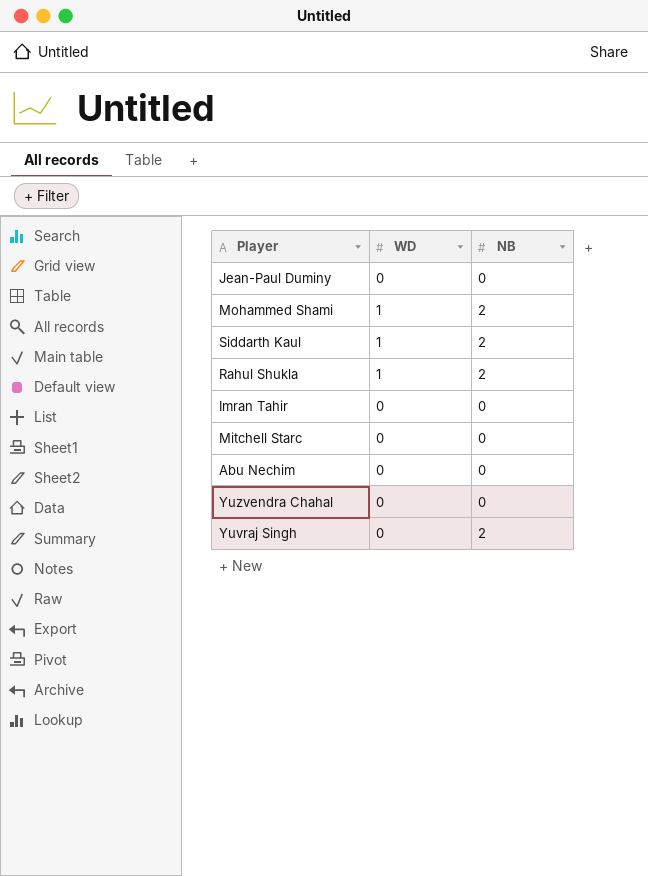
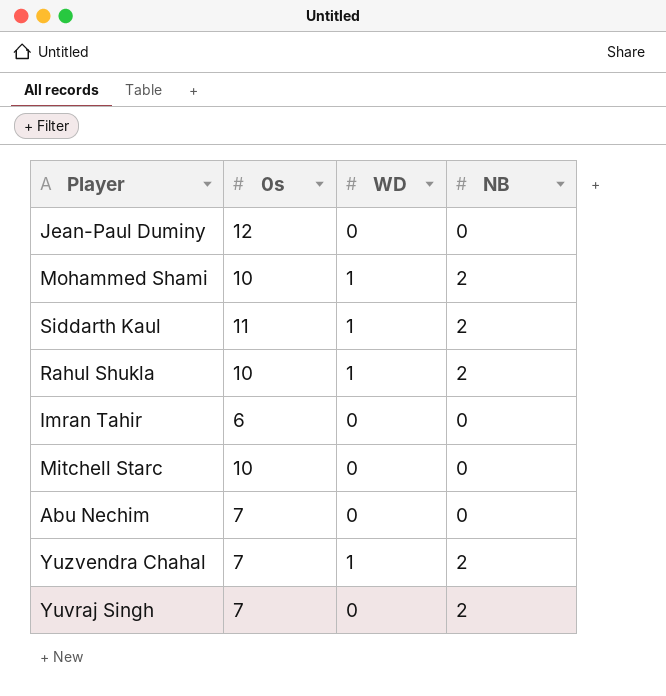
column 0s | position: none -> 2
Yuzvendra Chahal | WD: 0 -> 1
Yuzvendra Chahal | NB: 0 -> 2

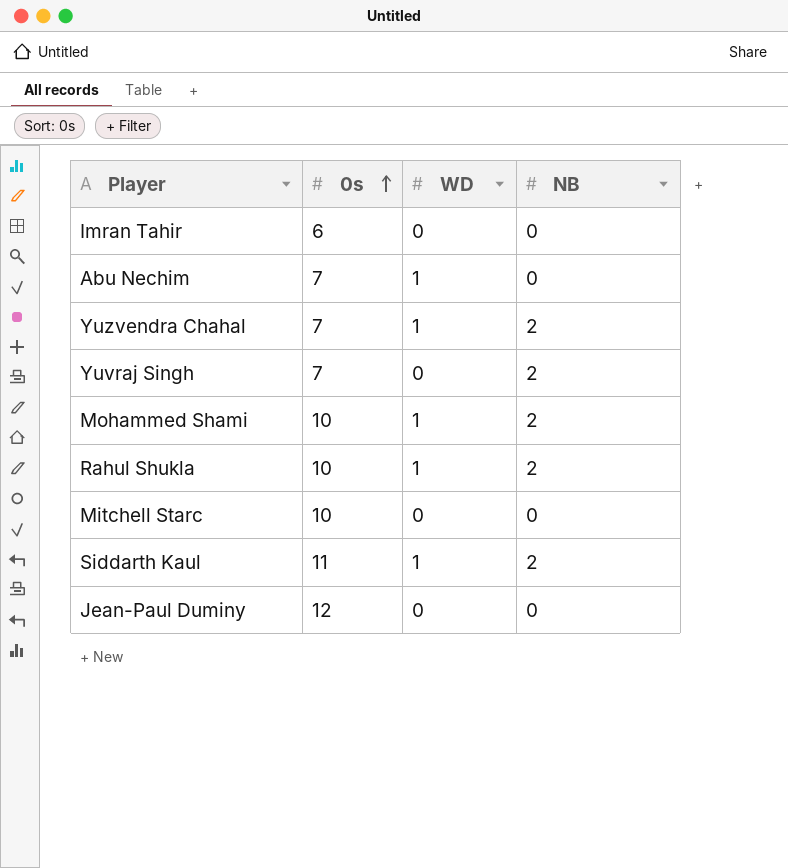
row order: none -> 0s ascending
Abu Nechim | WD: 0 -> 1

